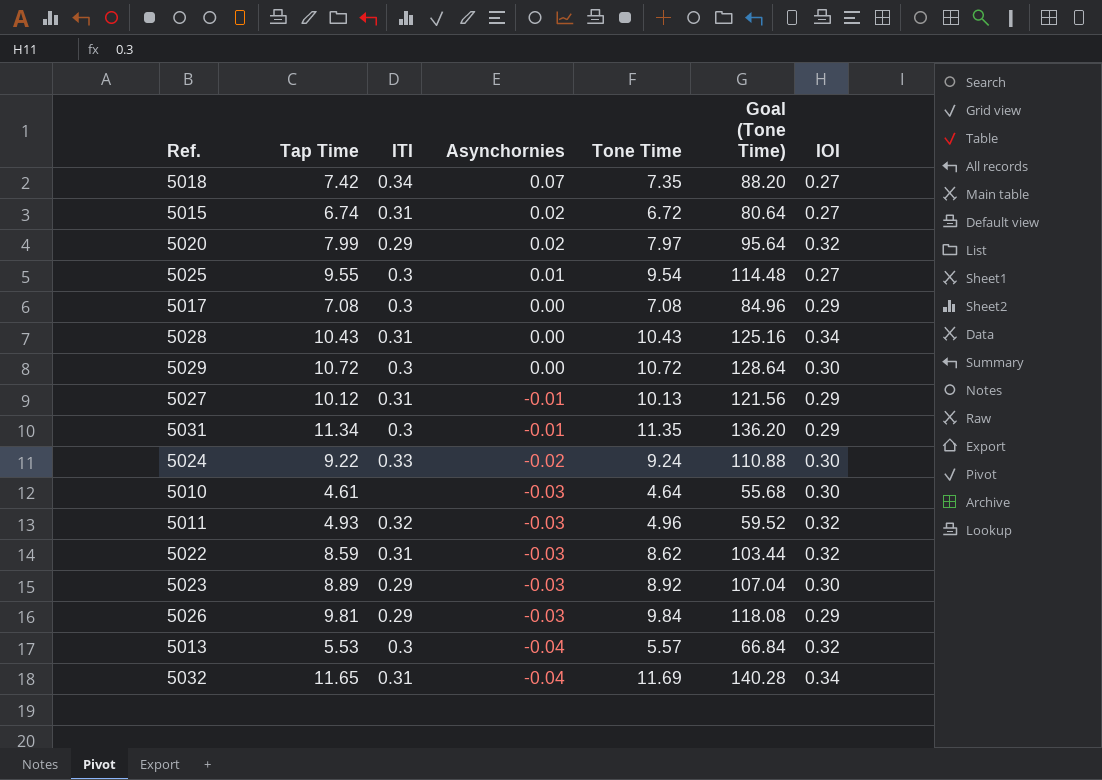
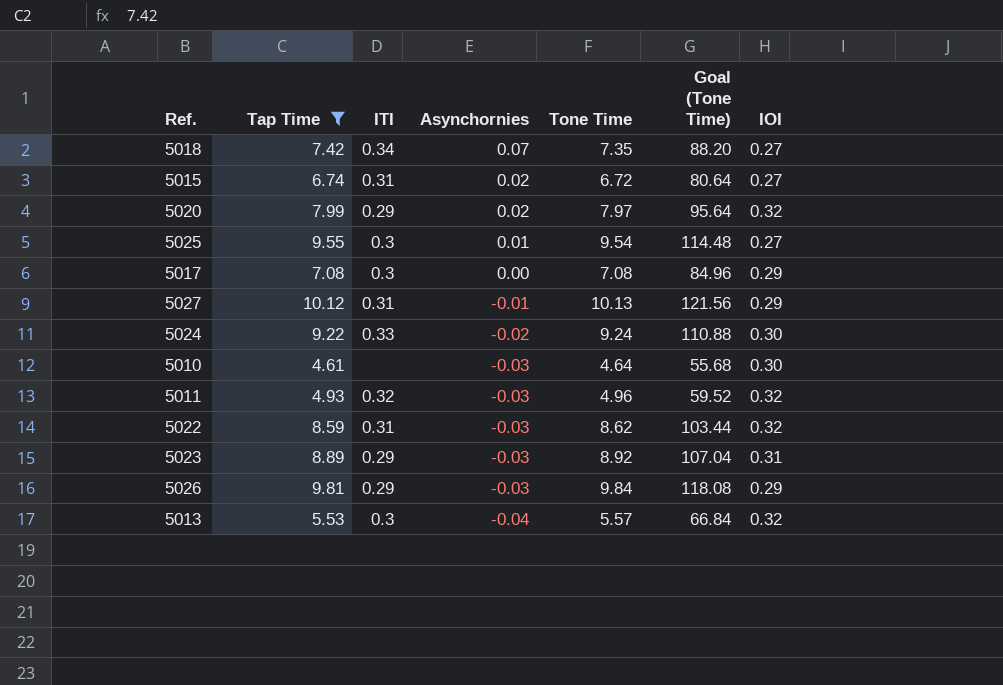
filter: none -> Tap Time <= 10.12
5023 | IOI: 0.30 -> 0.31

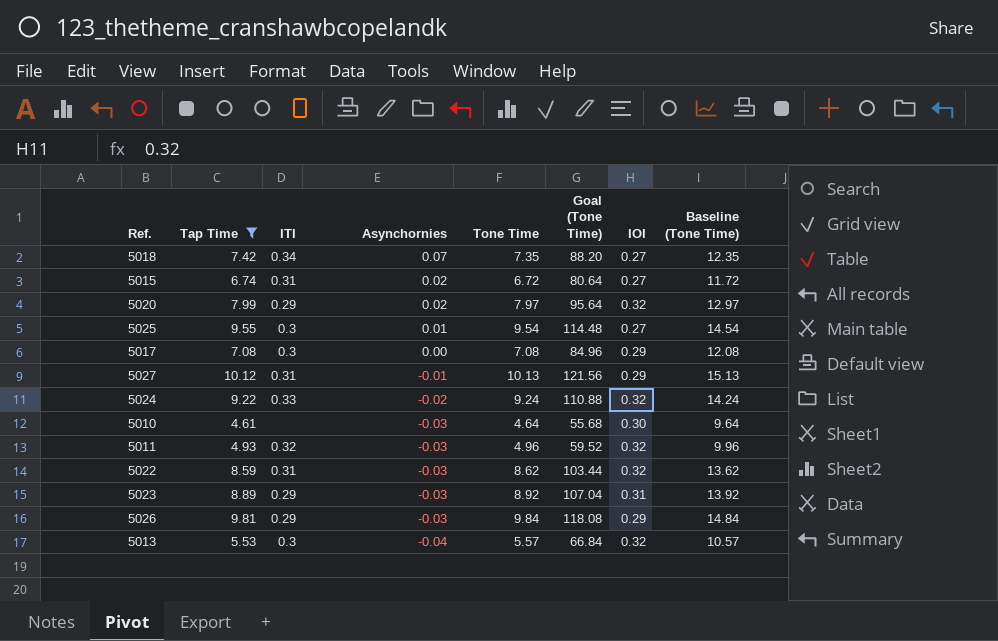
column Baseline (Tone Time) | formula: none -> [Tone Time] + 5
5024 | IOI: 0.30 -> 0.32

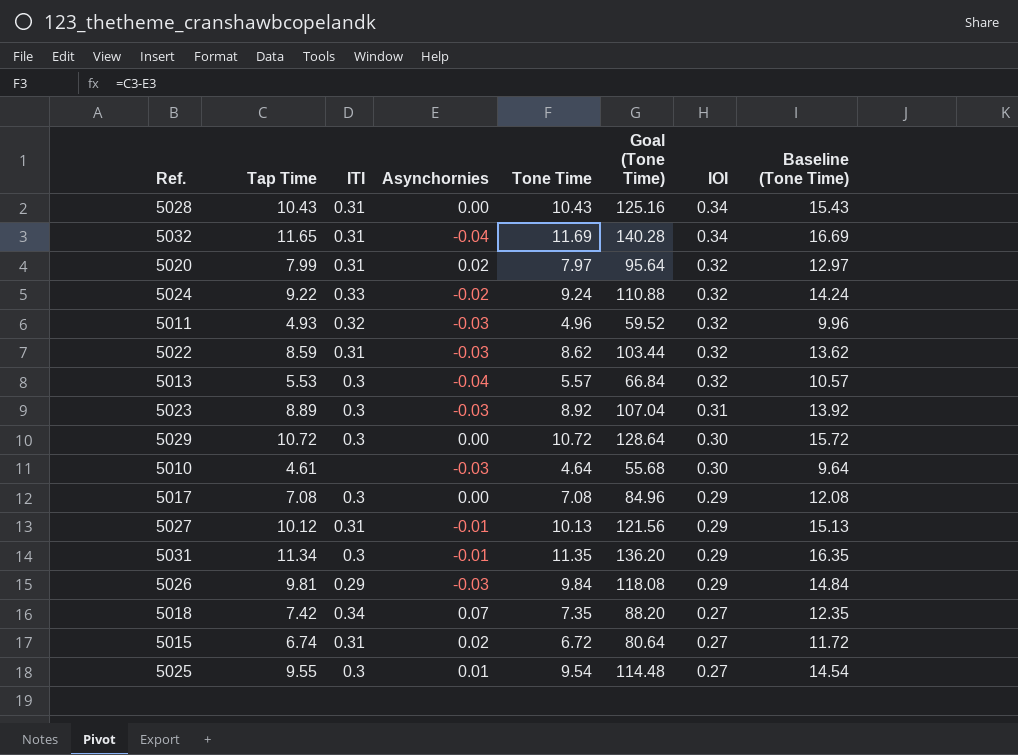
filter: Tap Time <= 10.12 -> none
row order: Asynchornies descending -> IOI descending
5020 | ITI: 0.29 -> 0.31
5023 | ITI: 0.29 -> 0.3

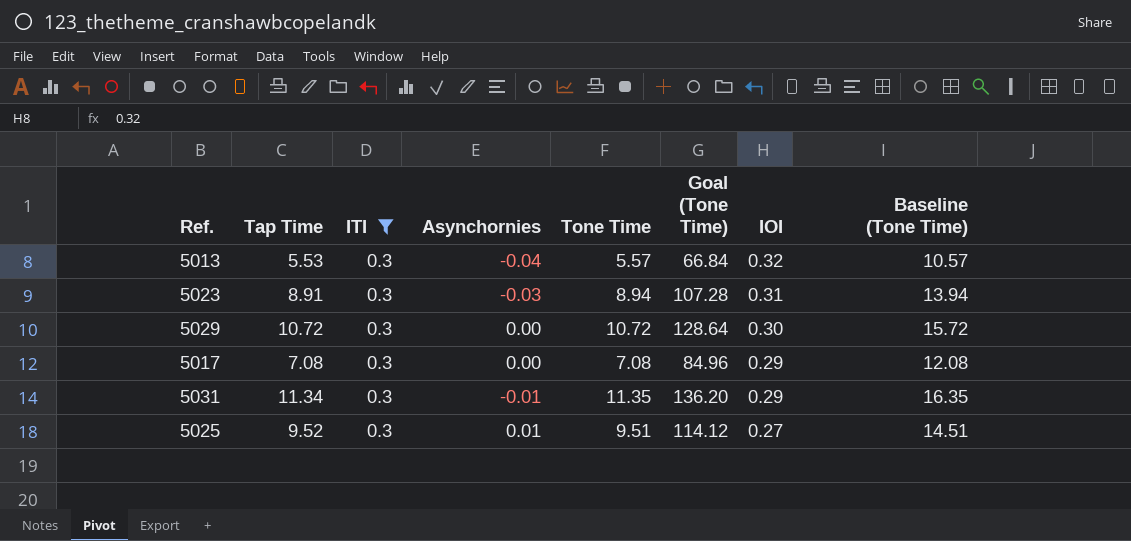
filter: none -> ITI = 0.3
5023 | Tap Time: 8.89 -> 8.91
5023 | Tone Time: 8.92 -> 8.94
5023 | Goal (Tone Time): 107.04 -> 107.28
5023 | Baseline (Tone Time): 13.92 -> 13.94
5025 | Tap Time: 9.55 -> 9.52
5025 | Tone Time: 9.54 -> 9.51
5025 | Goal (Tone Time): 114.48 -> 114.12
5025 | Baseline (Tone Time): 14.54 -> 14.51

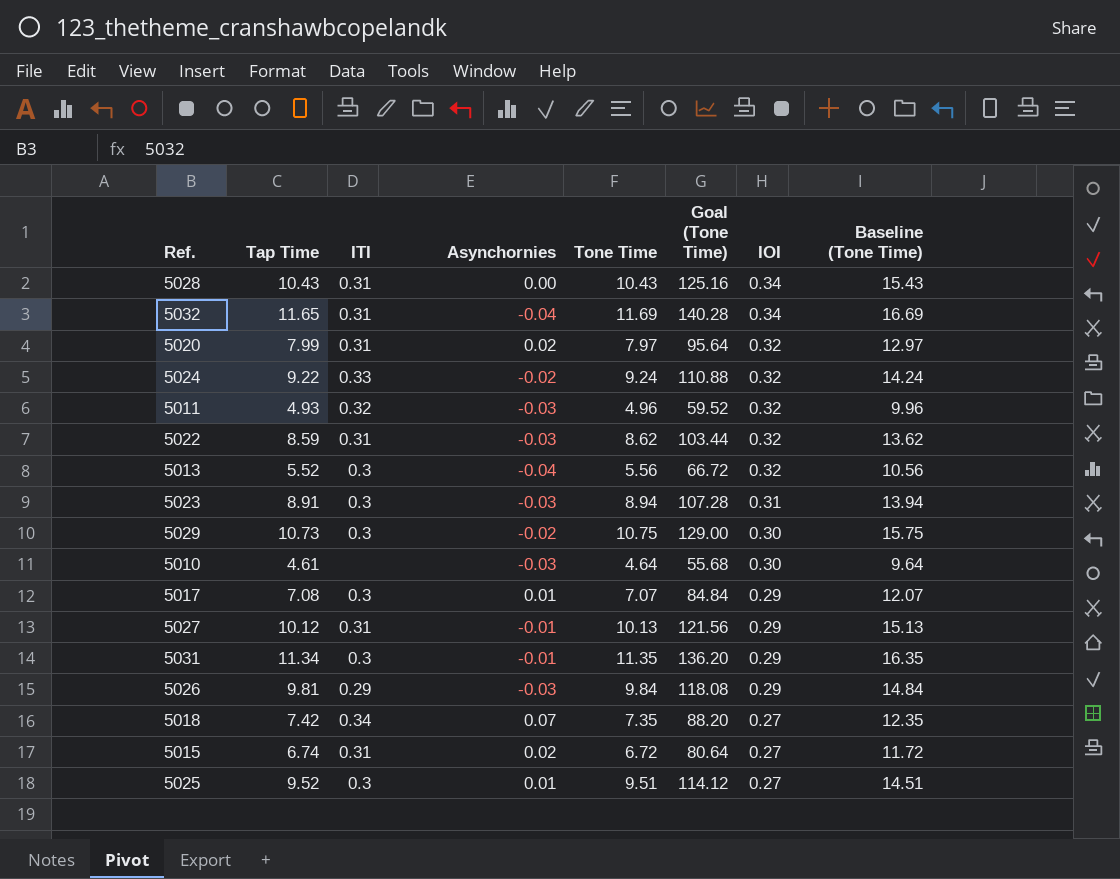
filter: ITI = 0.3 -> none
5013 | Tap Time: 5.53 -> 5.52
5013 | Tone Time: 5.57 -> 5.56
5013 | Goal (Tone Time): 66.84 -> 66.72
5013 | Baseline (Tone Time): 10.57 -> 10.56
5029 | Tap Time: 10.72 -> 10.73
5029 | Asynchornies: 0.00 -> -0.02
5029 | Tone Time: 10.72 -> 10.75
5029 | Goal (Tone Time): 128.64 -> 129.00
5029 | Baseline (Tone Time): 15.72 -> 15.75
5017 | Asynchornies: 0.00 -> 0.01
5017 | Tone Time: 7.08 -> 7.07
5017 | Goal (Tone Time): 84.96 -> 84.84
5017 | Baseline (Tone Time): 12.08 -> 12.07

